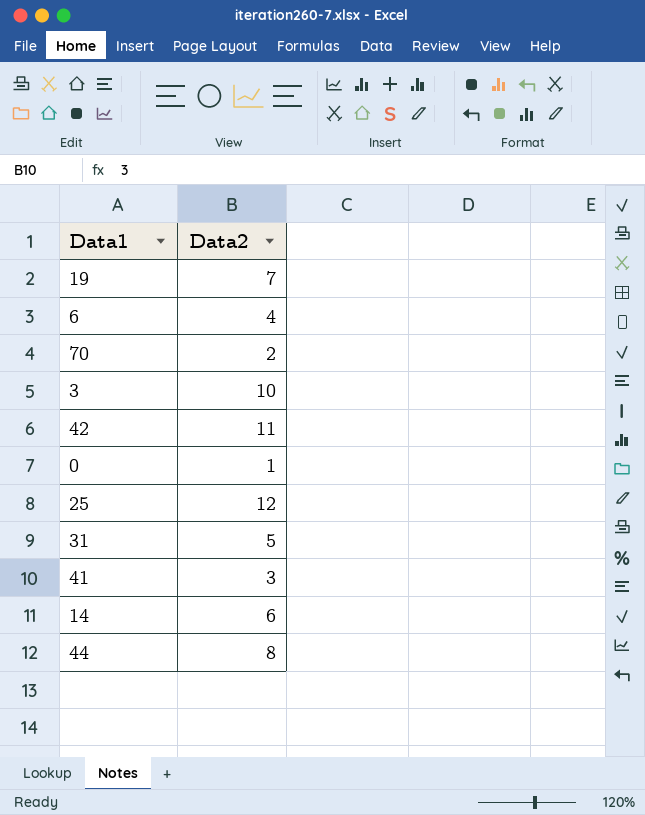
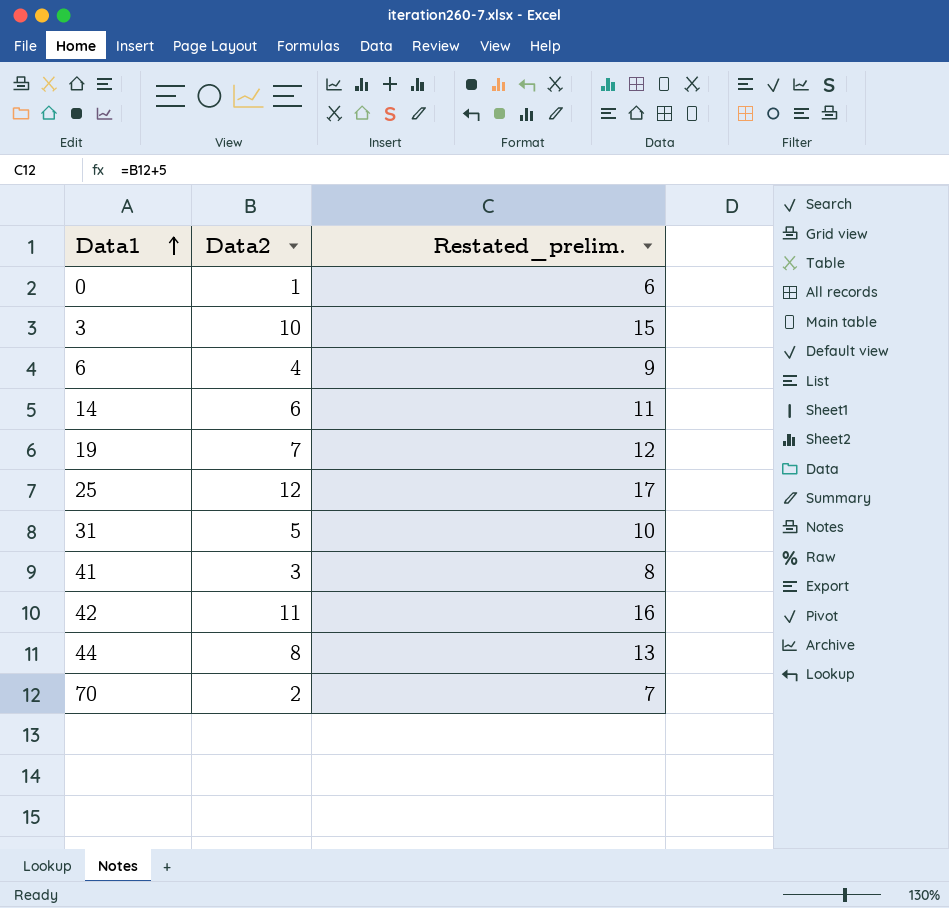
row order: none -> Data1 ascending
column Restated_prelim. | formula: none -> [Data2] + 5

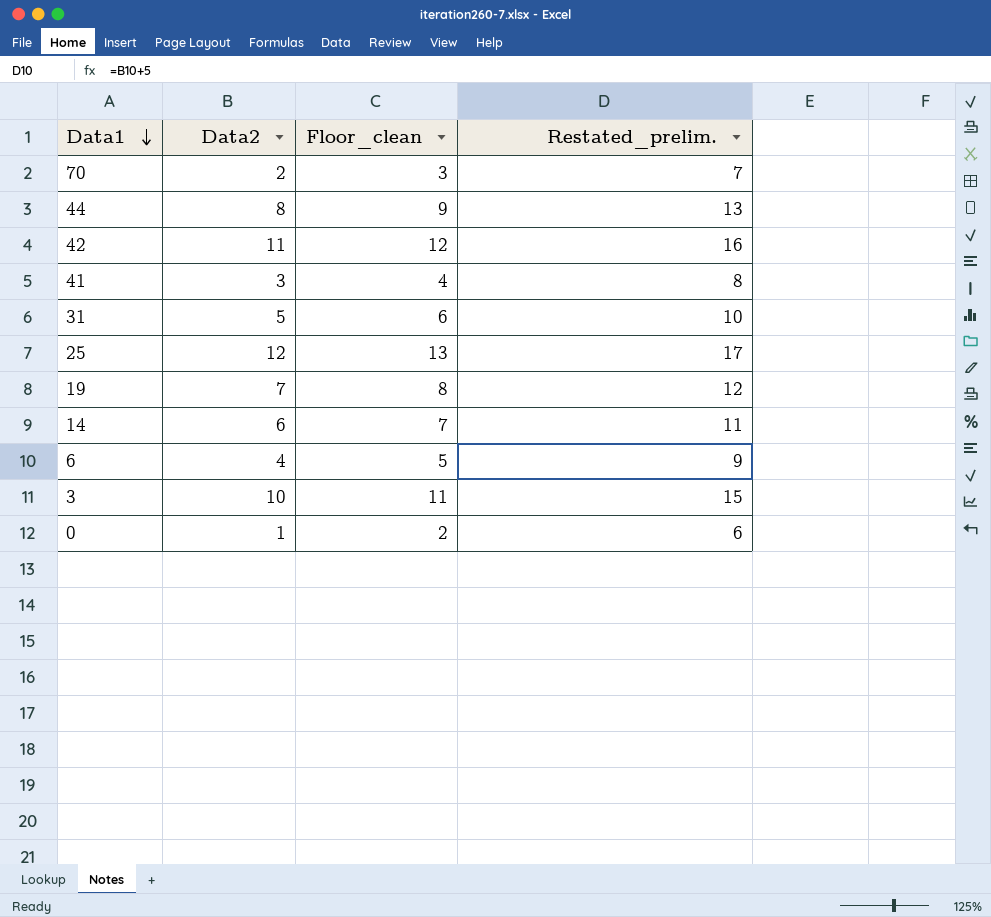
row order: Data1 ascending -> Data1 descending
column Floor_clean | formula: none -> [Data2] + 1

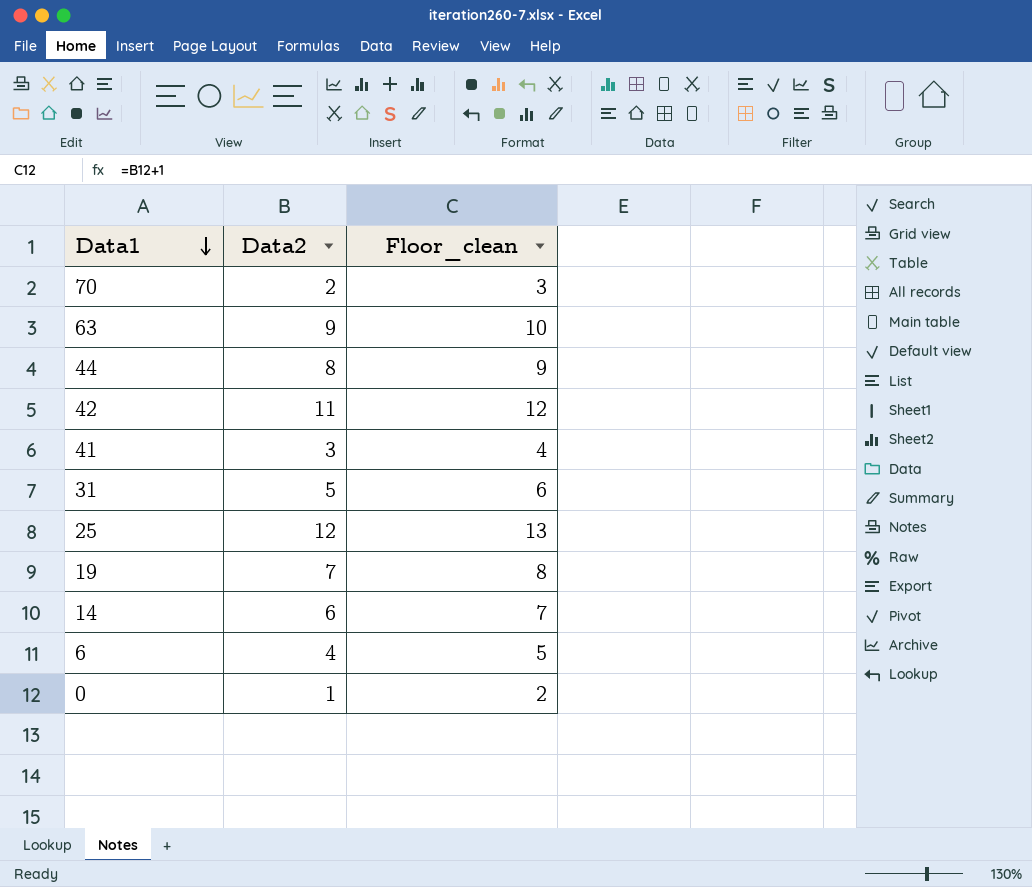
column Restated_prelim. | formula: [Data2] + 5 -> none
row 3: 10 | 11 | 15 -> none
row 63: none -> 9 | 10

